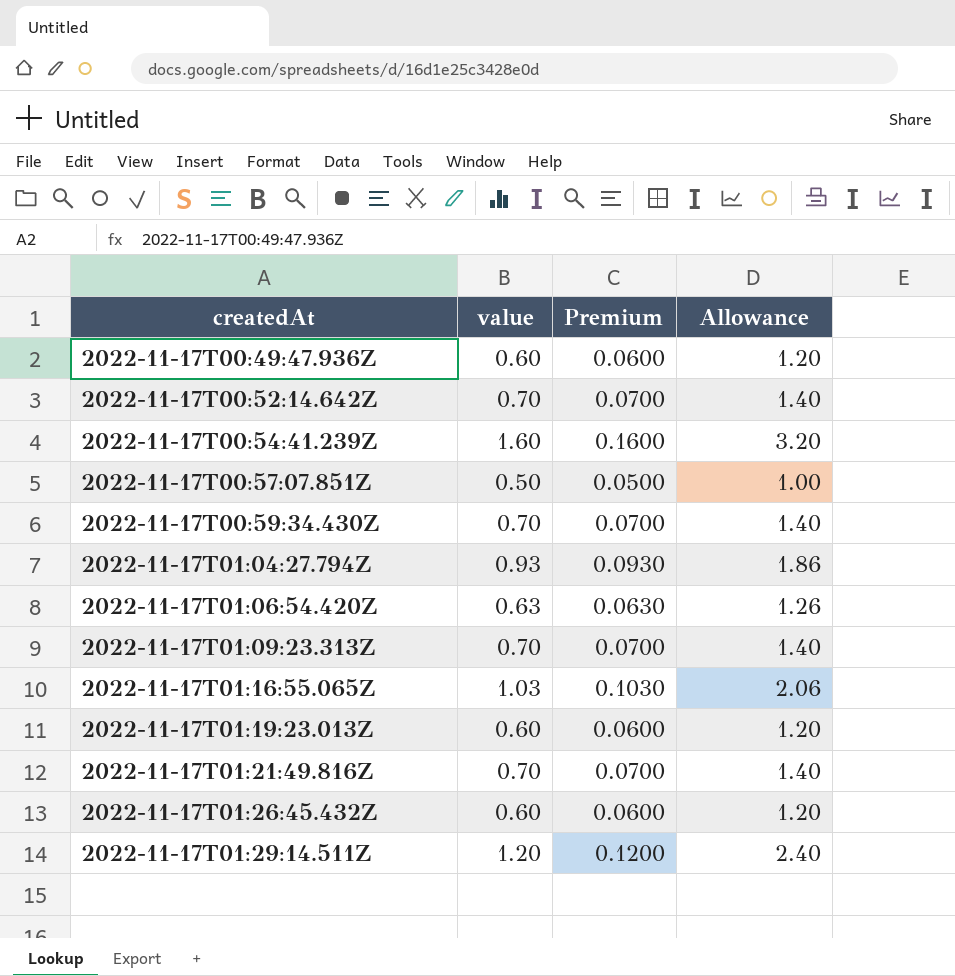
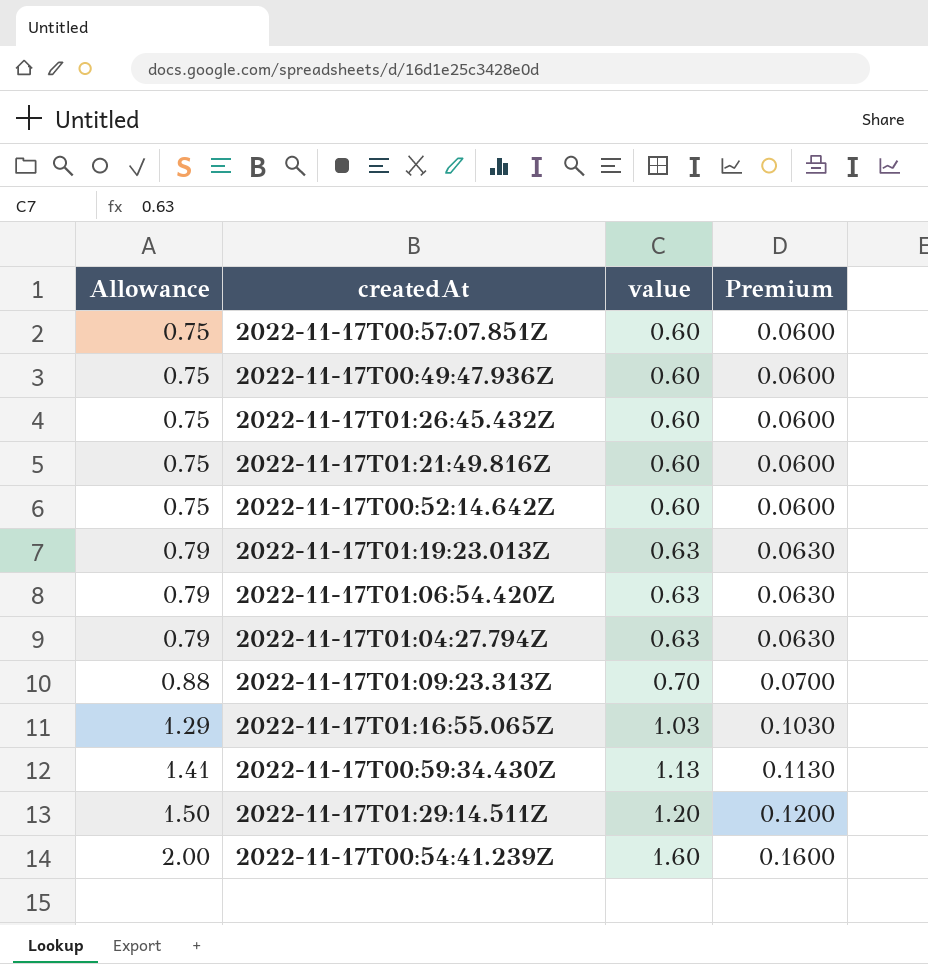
row order: createdAt ascending -> Allowance ascending
column Allowance | formula: [value] * 2 -> [value] * 1.25
column Allowance | position: 4 -> 1
2022-11-17T00:57:07.851Z | value: 0.50 -> 0.60
2022-11-17T00:57:07.851Z | Premium: 0.0500 -> 0.0600
2022-11-17T01:21:49.816Z | value: 0.70 -> 0.60
2022-11-17T01:21:49.816Z | Premium: 0.0700 -> 0.0600
2022-11-17T00:52:14.642Z | value: 0.70 -> 0.60
2022-11-17T00:52:14.642Z | Premium: 0.0700 -> 0.0600
2022-11-17T01:19:23.013Z | value: 0.60 -> 0.63
2022-11-17T01:19:23.013Z | Premium: 0.0600 -> 0.0630
2022-11-17T01:04:27.794Z | value: 0.93 -> 0.63
2022-11-17T01:04:27.794Z | Premium: 0.0930 -> 0.0630
2022-11-17T00:59:34.430Z | value: 0.70 -> 1.13
2022-11-17T00:59:34.430Z | Premium: 0.0700 -> 0.1130

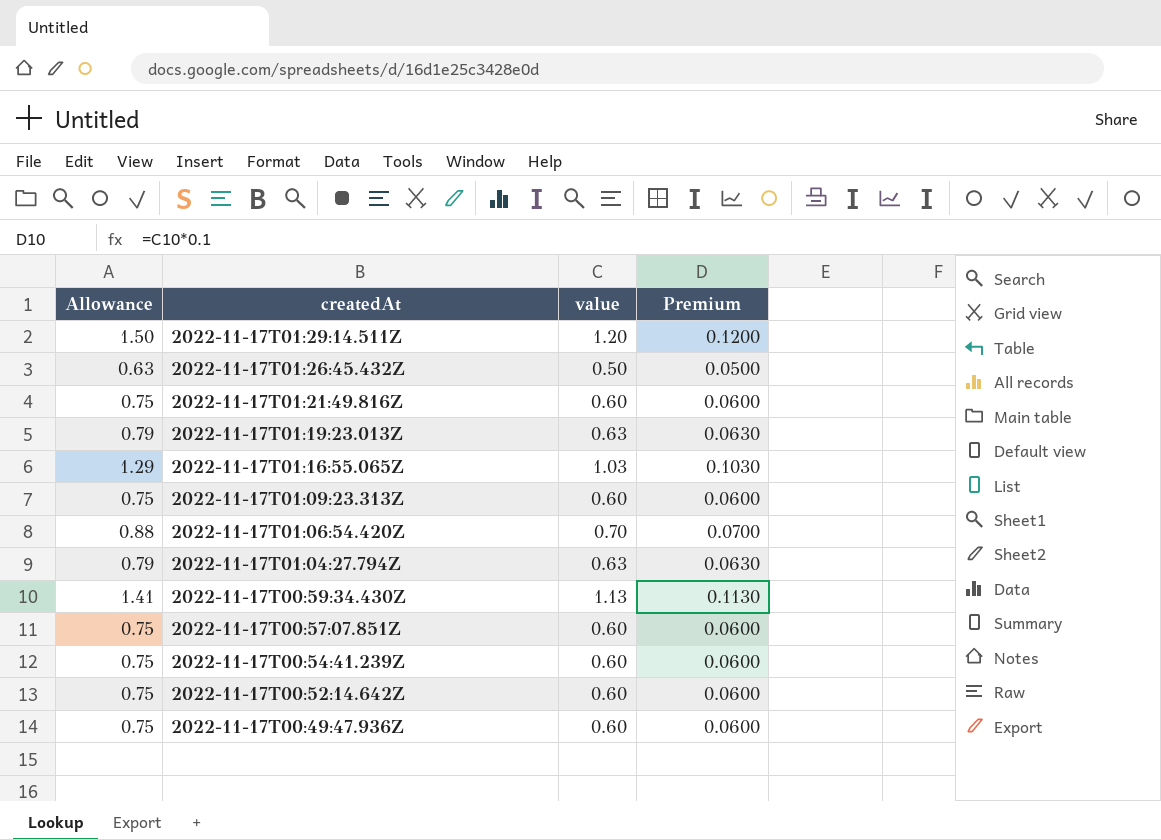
row order: Allowance ascending -> createdAt descending
2022-11-17T01:26:45.432Z | Allowance: 0.75 -> 0.63
2022-11-17T01:26:45.432Z | value: 0.60 -> 0.50
2022-11-17T01:26:45.432Z | Premium: 0.0600 -> 0.0500
2022-11-17T01:09:23.313Z | Allowance: 0.88 -> 0.75
2022-11-17T01:09:23.313Z | value: 0.70 -> 0.60
2022-11-17T01:09:23.313Z | Premium: 0.0700 -> 0.0600
2022-11-17T01:06:54.420Z | Allowance: 0.79 -> 0.88
2022-11-17T01:06:54.420Z | value: 0.63 -> 0.70
2022-11-17T01:06:54.420Z | Premium: 0.0630 -> 0.0700
2022-11-17T00:54:41.239Z | Allowance: 2.00 -> 0.75
2022-11-17T00:54:41.239Z | value: 1.60 -> 0.60
2022-11-17T00:54:41.239Z | Premium: 0.1600 -> 0.0600

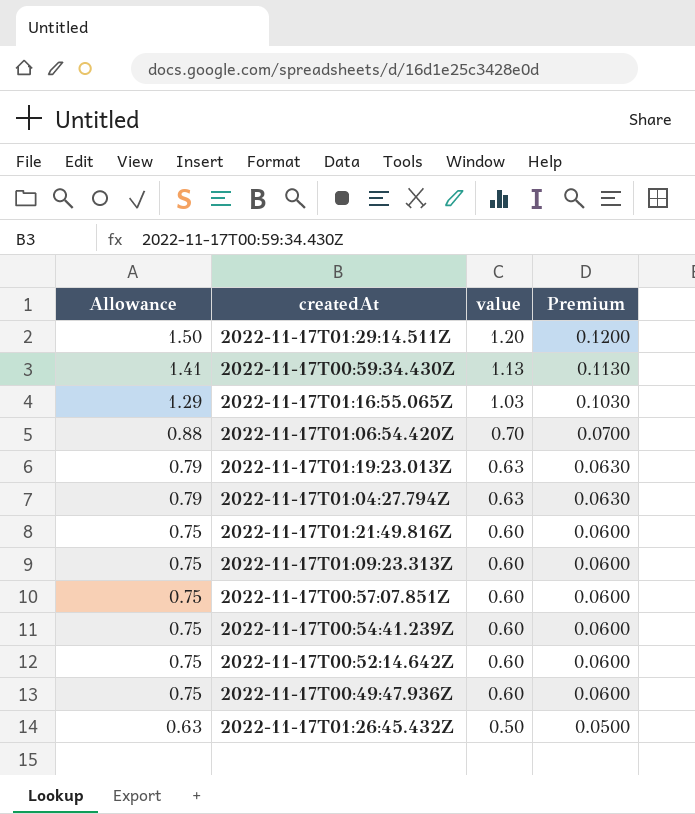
row order: createdAt descending -> Allowance descending

